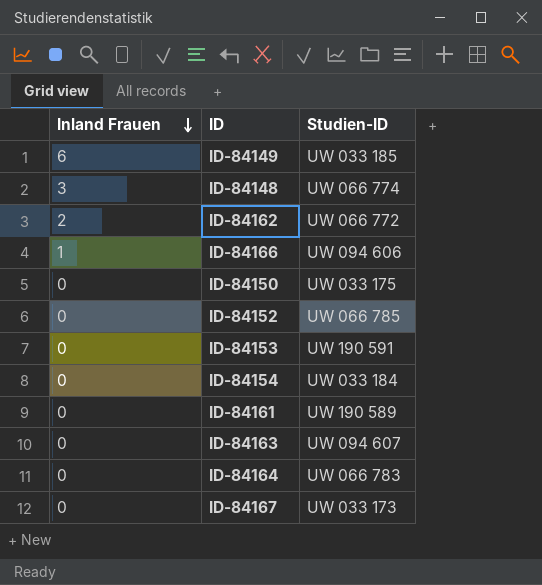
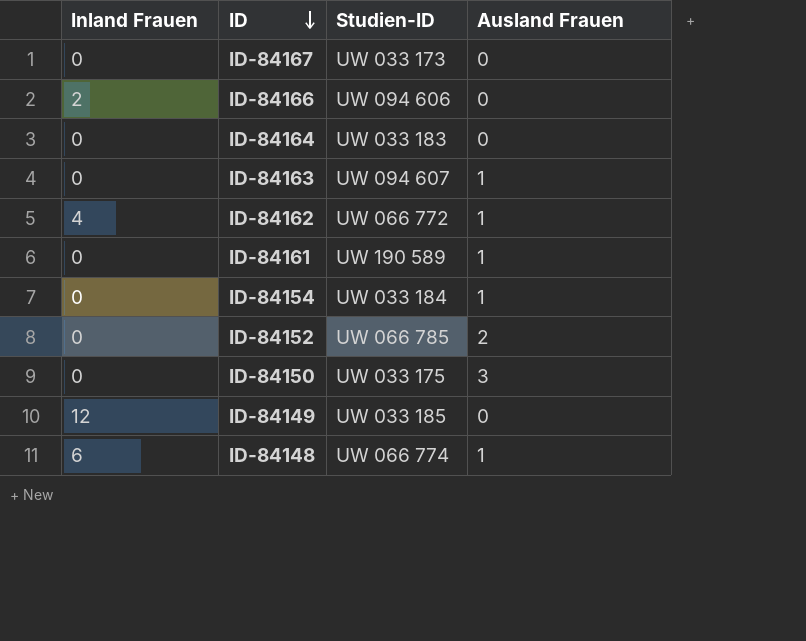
row order: Inland Frauen descending -> ID descending
column Ausland Frauen | position: none -> 4
row ID-84153: 0 | UW 190 591 -> none
ID-84166 | Inland Frauen: 1 -> 2
ID-84164 | Studien-ID: UW 066 783 -> UW 033 183
ID-84162 | Inland Frauen: 2 -> 4
ID-84149 | Inland Frauen: 6 -> 12
ID-84148 | Inland Frauen: 3 -> 6

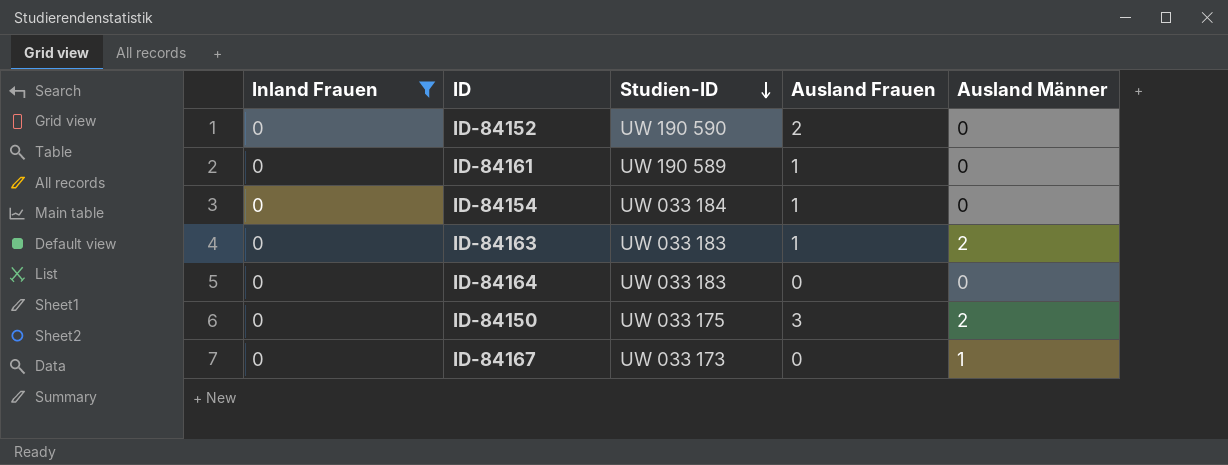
filter: none -> Inland Frauen = 0
row order: ID descending -> Studien-ID descending
column Ausland Männer | position: none -> 5
ID-84152 | Studien-ID: UW 066 785 -> UW 190 590
ID-84163 | Studien-ID: UW 094 607 -> UW 033 183

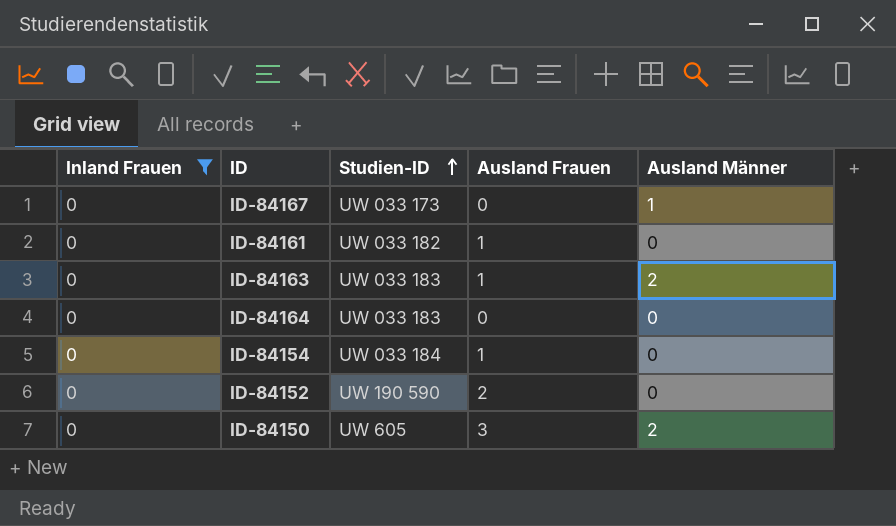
row order: Studien-ID descending -> Studien-ID ascending
ID-84161 | Studien-ID: UW 190 589 -> UW 033 182
ID-84150 | Studien-ID: UW 033 175 -> UW 605

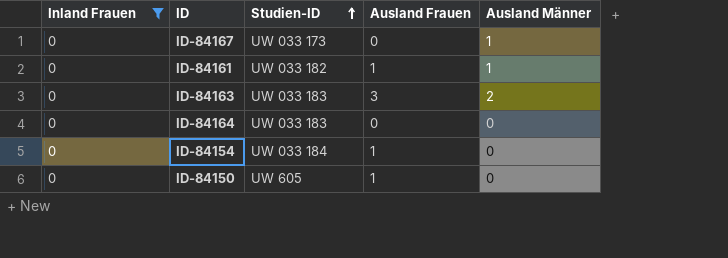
row ID-84152: 0 | UW 190 590 | 2 | 0 -> none
ID-84161 | Ausland Männer: 0 -> 1
ID-84163 | Ausland Frauen: 1 -> 3
ID-84150 | Ausland Frauen: 3 -> 1
ID-84150 | Ausland Männer: 2 -> 0

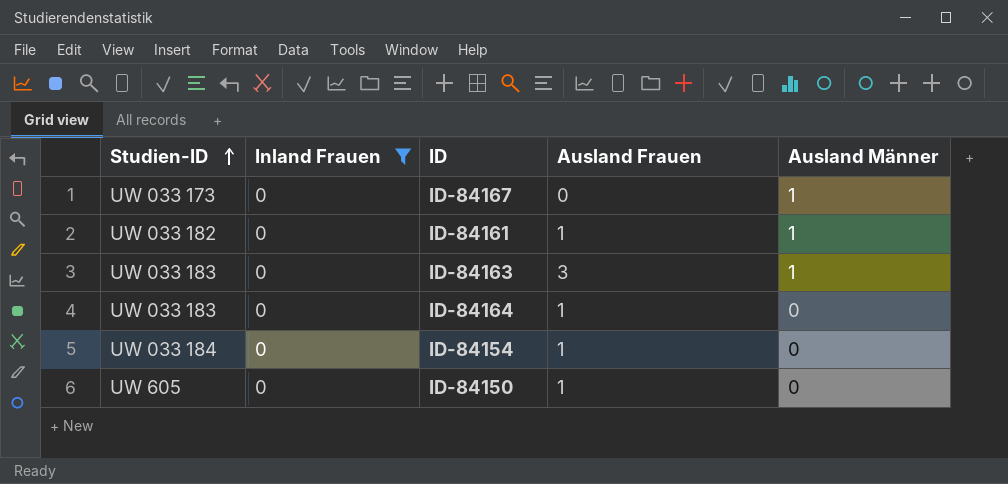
column Studien-ID | position: 3 -> 1
ID-84163 | Ausland Männer: 2 -> 1
ID-84164 | Ausland Frauen: 0 -> 1

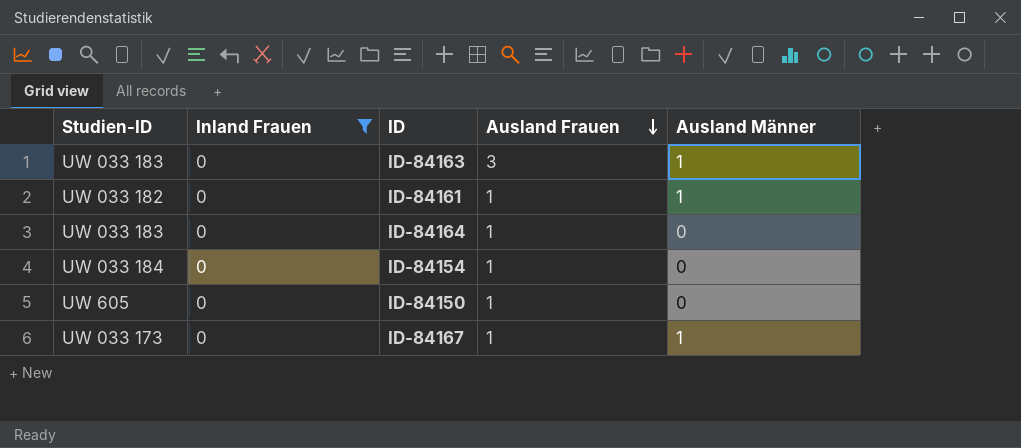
row order: Studien-ID ascending -> Ausland Frauen descending
ID-84167 | Ausland Frauen: 0 -> 1

